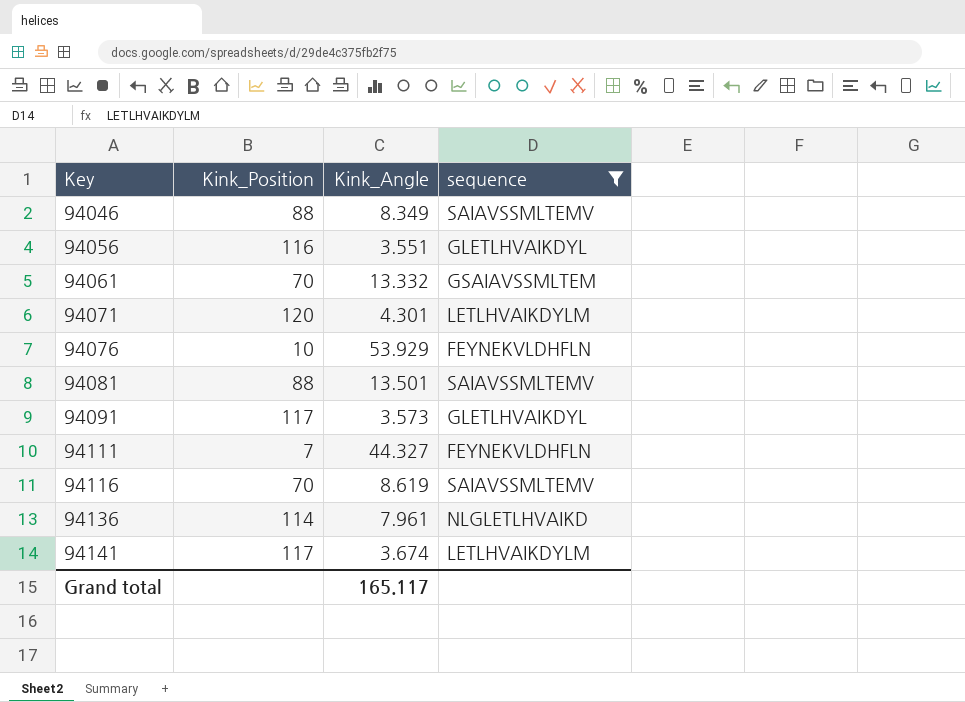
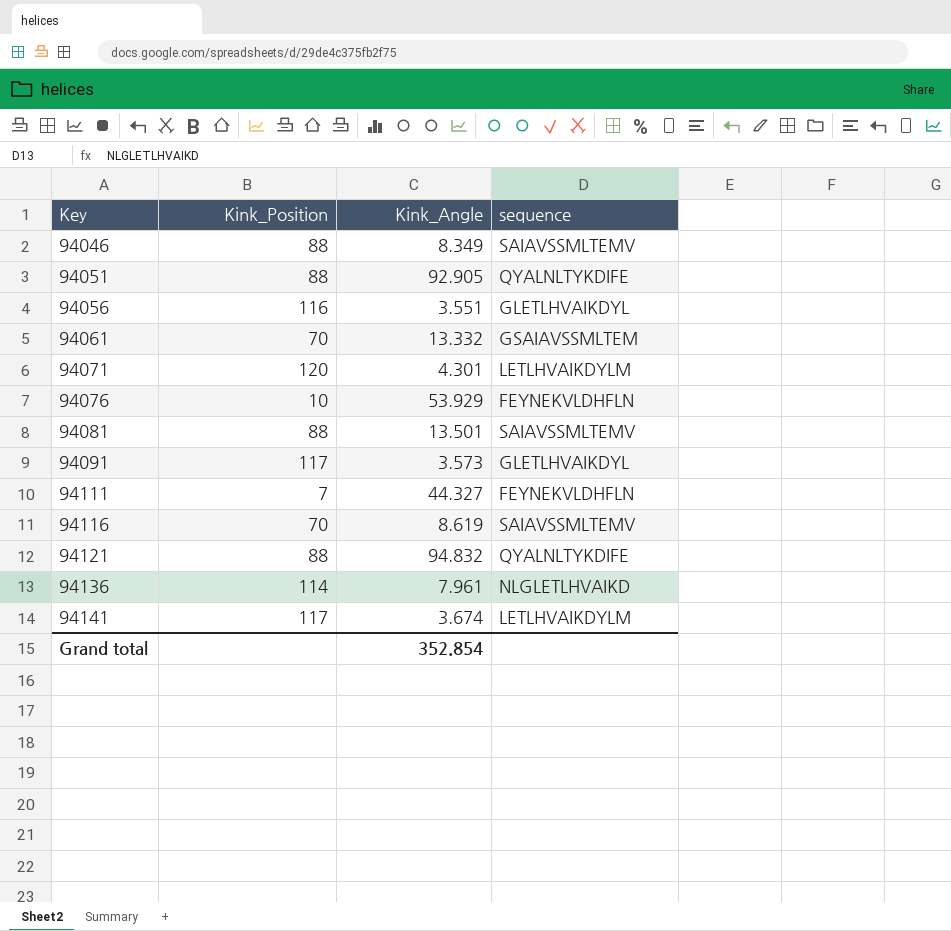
filter: sequence != QYALNLTYKDIFE -> none
Grand total | Kink_Angle: 165.117 -> 352.854

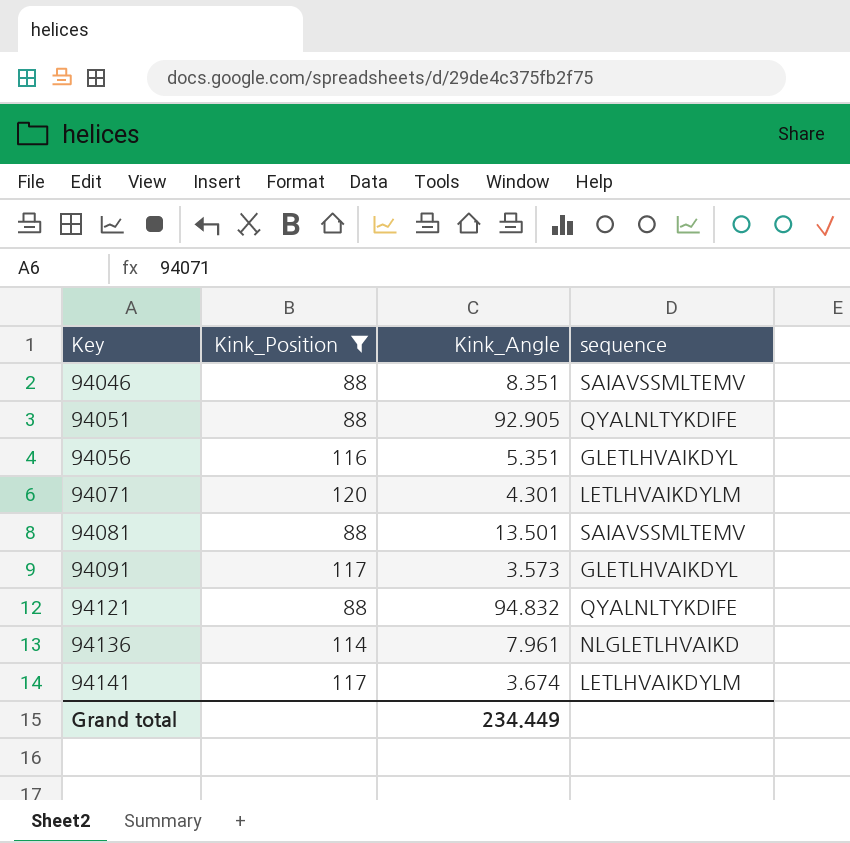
filter: none -> Kink_Position >= 88
94046 | Kink_Angle: 8.349 -> 8.351
94056 | Kink_Angle: 3.551 -> 5.351
Grand total | Kink_Angle: 352.854 -> 234.449

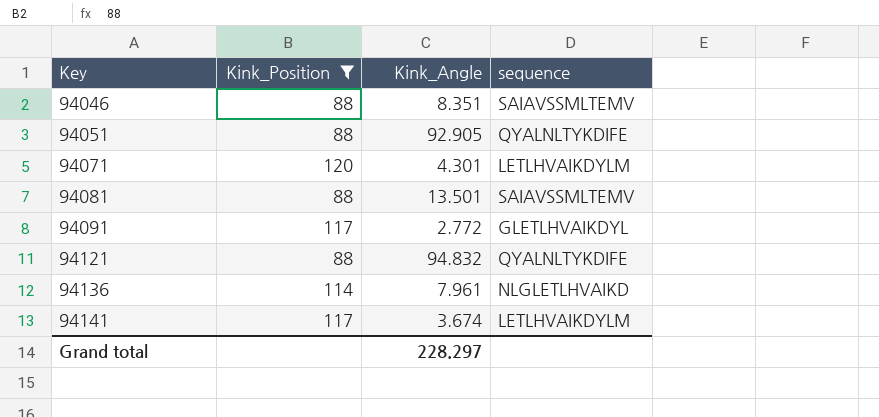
row 94056: 116 | 5.351 | GLETLHVAIKDYL -> none
94091 | Kink_Angle: 3.573 -> 2.772
Grand total | Kink_Angle: 234.449 -> 228.297

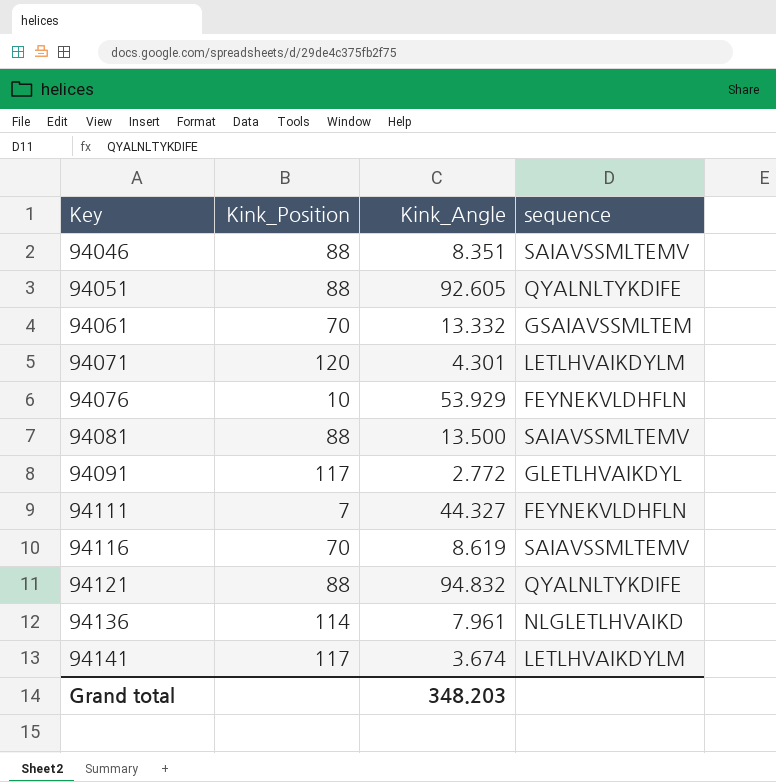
filter: Kink_Position >= 88 -> none
94051 | Kink_Angle: 92.905 -> 92.605
94081 | Kink_Angle: 13.501 -> 13.500
Grand total | Kink_Angle: 228.297 -> 348.203

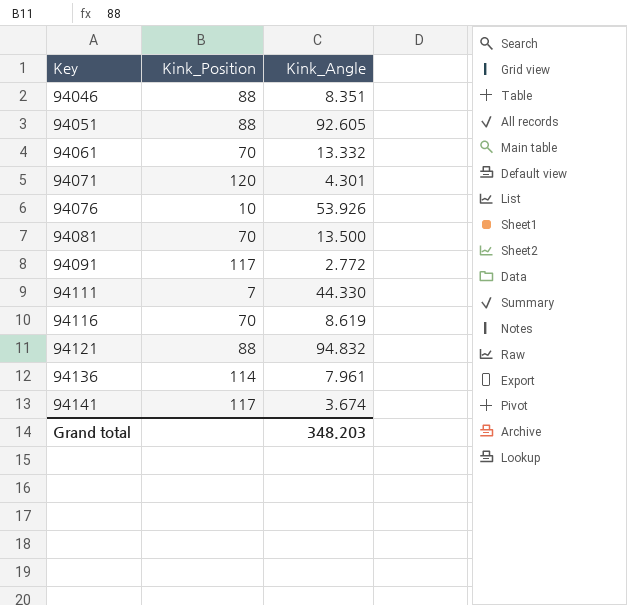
column sequence | position: 4 -> none
94076 | Kink_Angle: 53.929 -> 53.926
94081 | Kink_Position: 88 -> 70
94111 | Kink_Angle: 44.327 -> 44.330

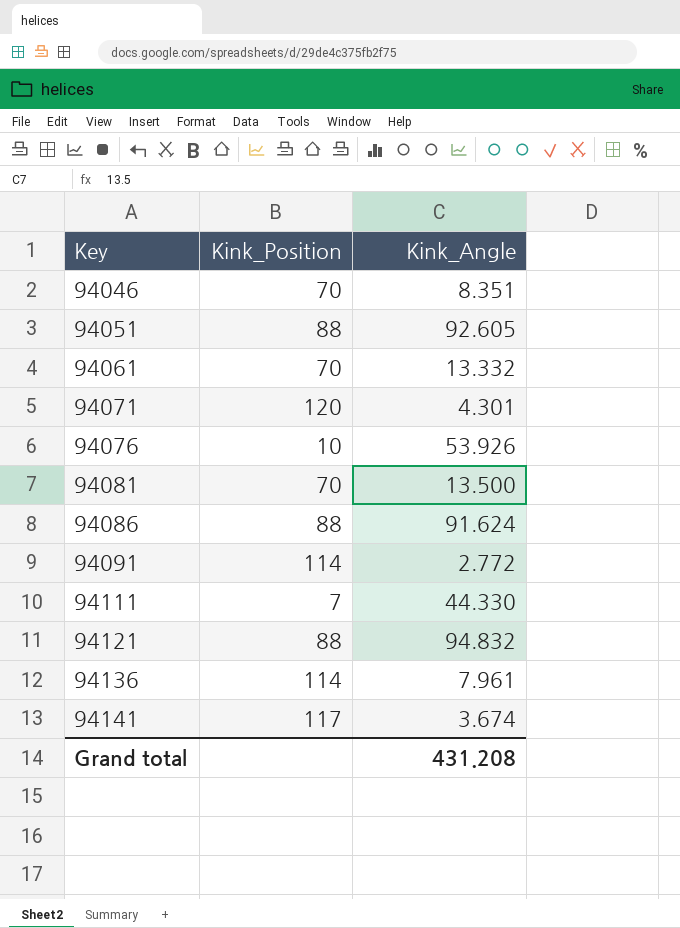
row 94116: 70 | 8.619 -> none
94046 | Kink_Position: 88 -> 70
row 94086: none -> 88 | 91.624
94091 | Kink_Position: 117 -> 114
Grand total | Kink_Angle: 348.203 -> 431.208

